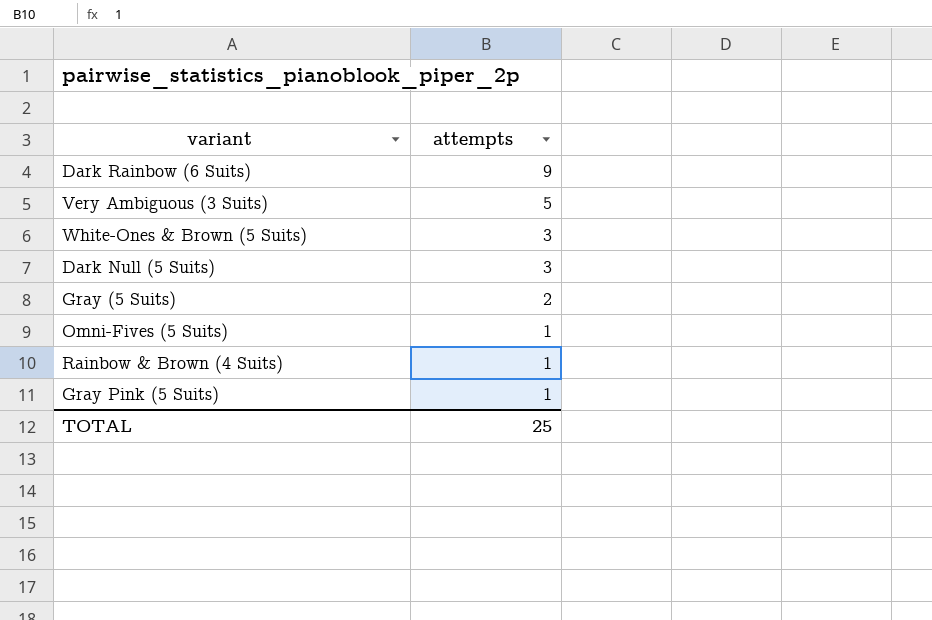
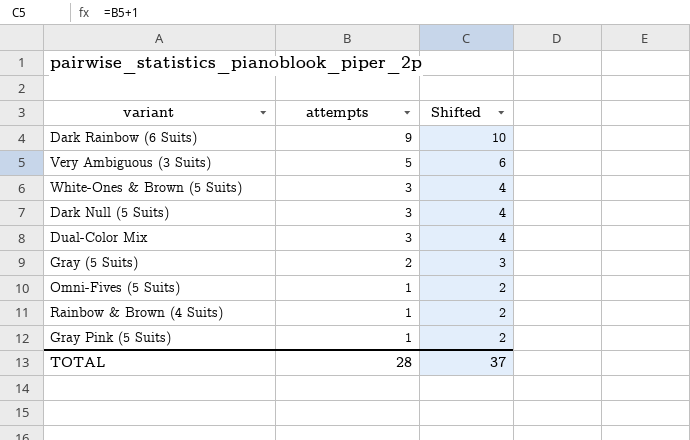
column Shifted | formula: none -> [attempts] + 1
row Dual-Color Mix: none -> 3 | 4
TOTAL | attempts: 25 -> 28

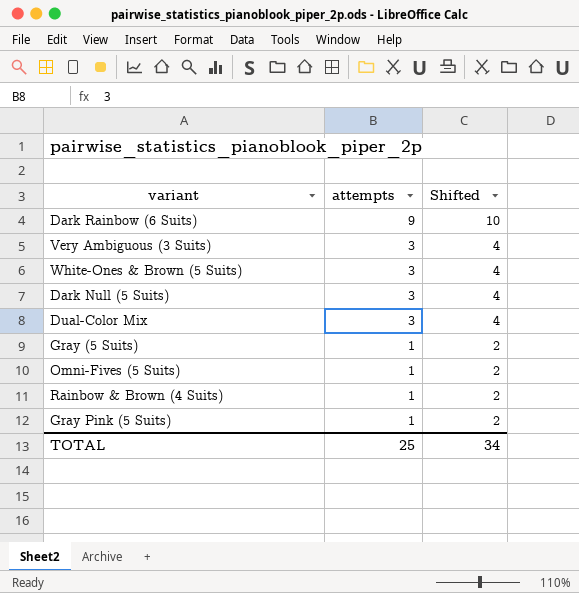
Very Ambiguous (3 Suits) | attempts: 5 -> 3
Very Ambiguous (3 Suits) | Shifted: 6 -> 4
Gray (5 Suits) | attempts: 2 -> 1
Gray (5 Suits) | Shifted: 3 -> 2
TOTAL | attempts: 28 -> 25
TOTAL | Shifted: 37 -> 34

